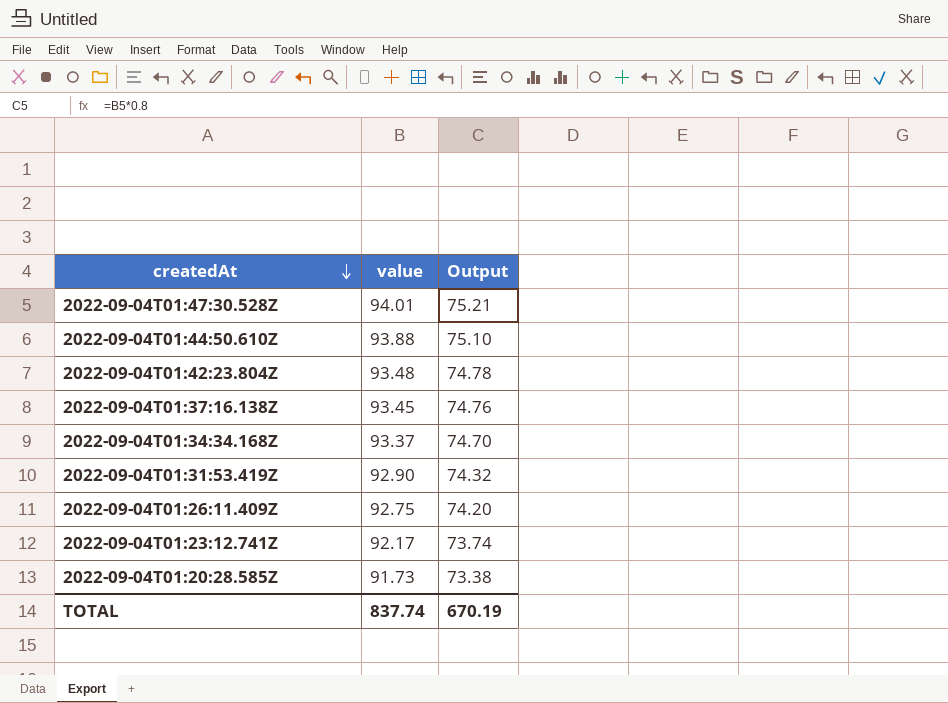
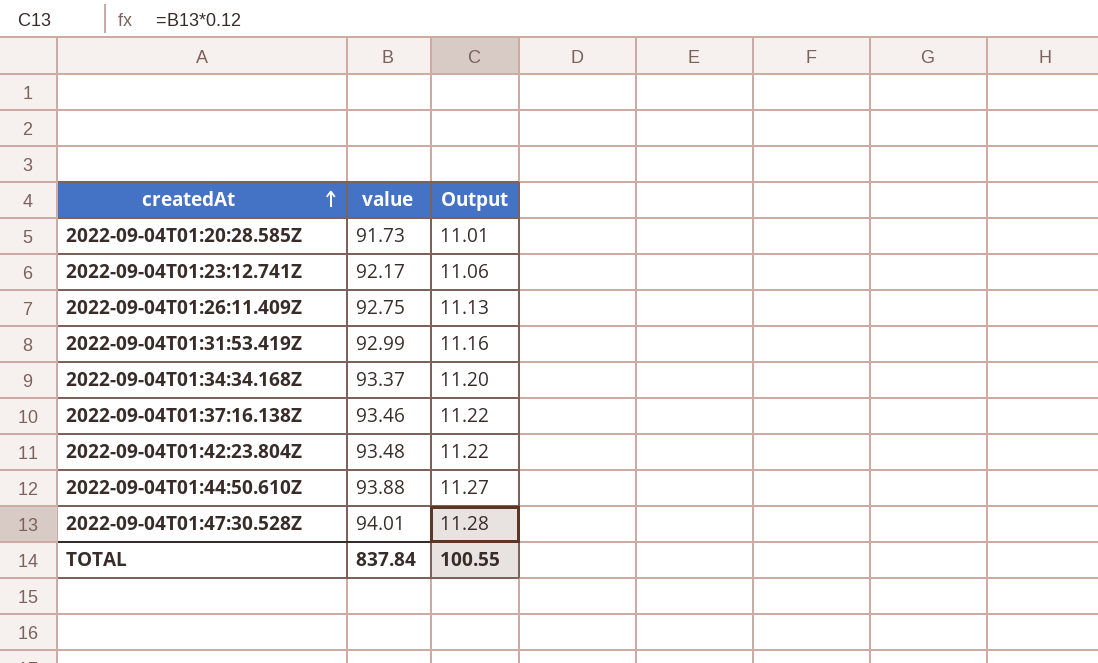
row order: createdAt descending -> createdAt ascending
column Output | formula: [value] * 0.8 -> [value] * 0.12
2022-09-04T01:31:53.419Z | value: 92.90 -> 92.99
2022-09-04T01:37:16.138Z | value: 93.45 -> 93.46
TOTAL | value: 837.74 -> 837.84
TOTAL | Output: 670.19 -> 100.55

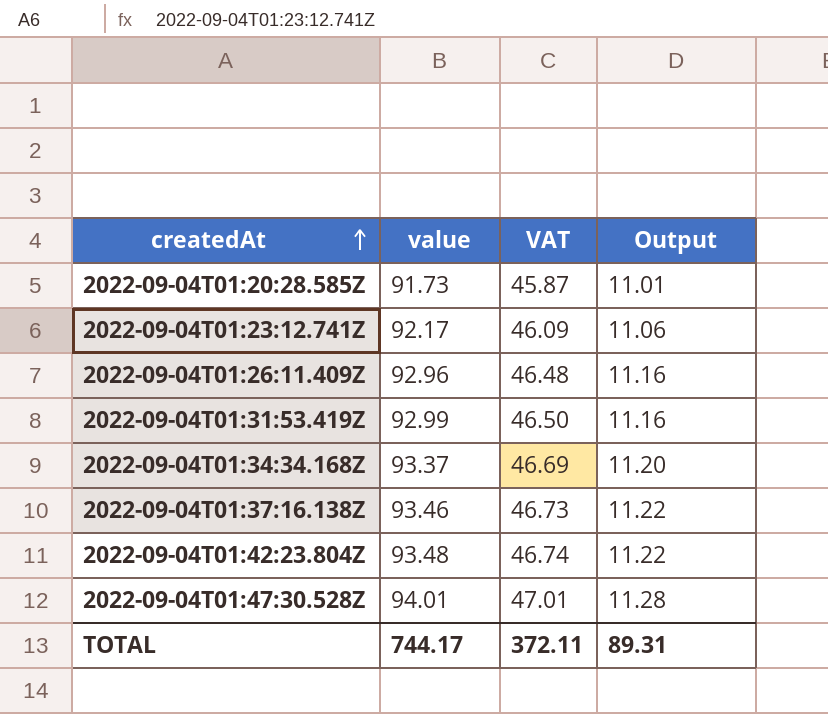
column VAT | formula: none -> [value] * 0.5
row 2022-09-04T01:44:50.610Z: 93.88 | 11.27 -> none
2022-09-04T01:26:11.409Z | value: 92.75 -> 92.96
2022-09-04T01:26:11.409Z | Output: 11.13 -> 11.16
TOTAL | value: 837.84 -> 744.17
TOTAL | Output: 100.55 -> 89.31

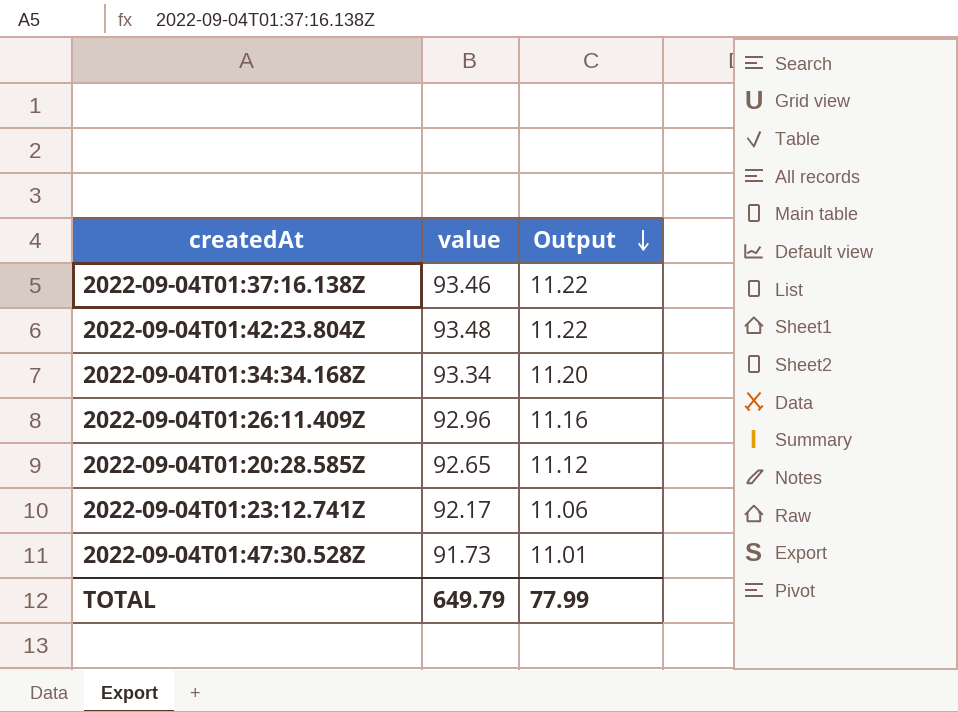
row order: createdAt ascending -> Output descending
column VAT | formula: [value] * 0.5 -> none
row 2022-09-04T01:31:53.419Z: 92.99 | 46.50 | 11.16 -> none
2022-09-04T01:34:34.168Z | value: 93.37 -> 93.34
2022-09-04T01:20:28.585Z | value: 91.73 -> 92.65
2022-09-04T01:20:28.585Z | Output: 11.01 -> 11.12
2022-09-04T01:47:30.528Z | value: 94.01 -> 91.73
2022-09-04T01:47:30.528Z | Output: 11.28 -> 11.01
TOTAL | value: 744.17 -> 649.79
TOTAL | Output: 89.31 -> 77.99

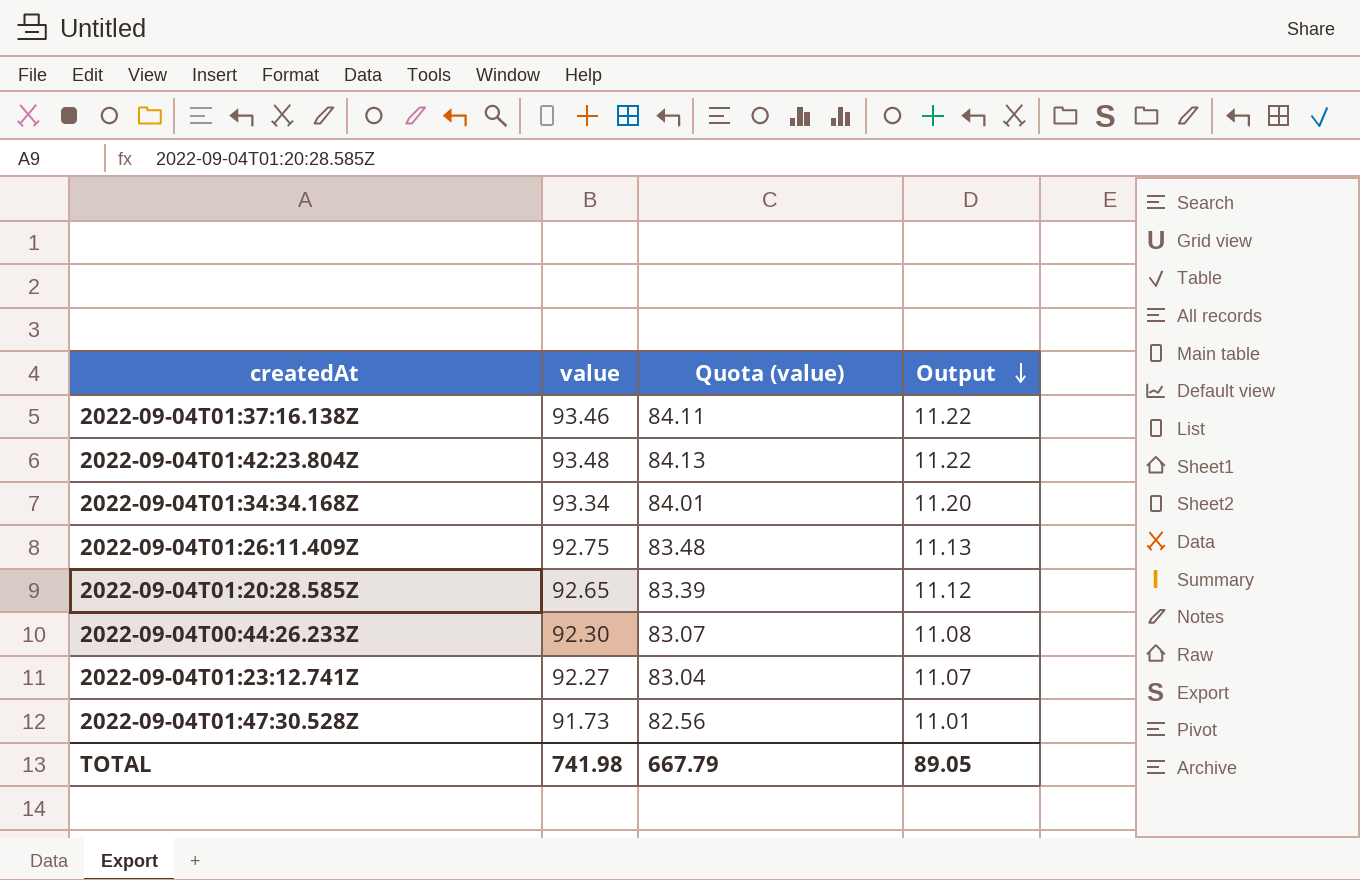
column Quota (value) | formula: none -> [value] * 0.9
2022-09-04T01:26:11.409Z | value: 92.96 -> 92.75
2022-09-04T01:26:11.409Z | Output: 11.16 -> 11.13
row 2022-09-04T00:44:26.233Z: none -> 92.30 | 83.07 | 11.08
2022-09-04T01:23:12.741Z | value: 92.17 -> 92.27
2022-09-04T01:23:12.741Z | Output: 11.06 -> 11.07
TOTAL | value: 649.79 -> 741.98
TOTAL | Output: 77.99 -> 89.05

